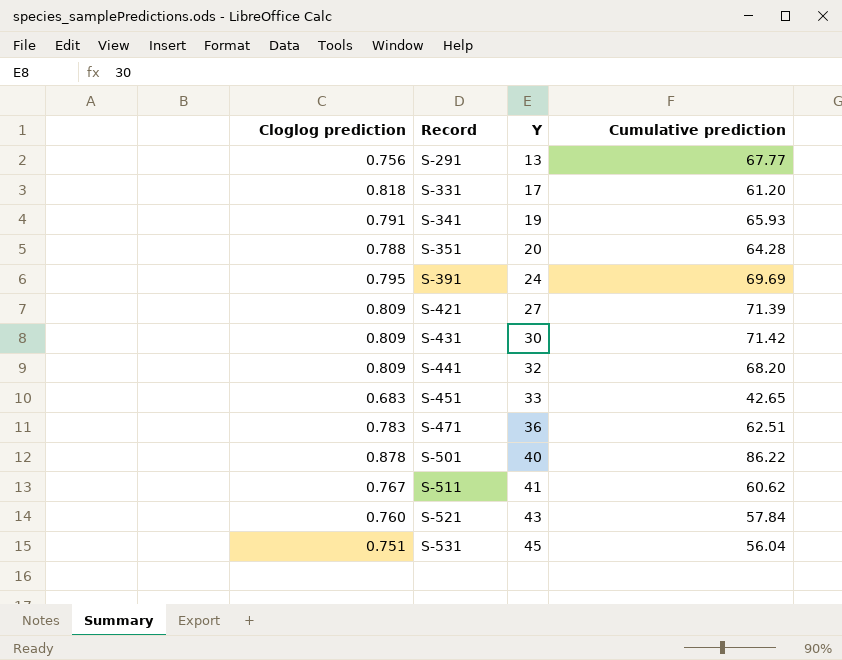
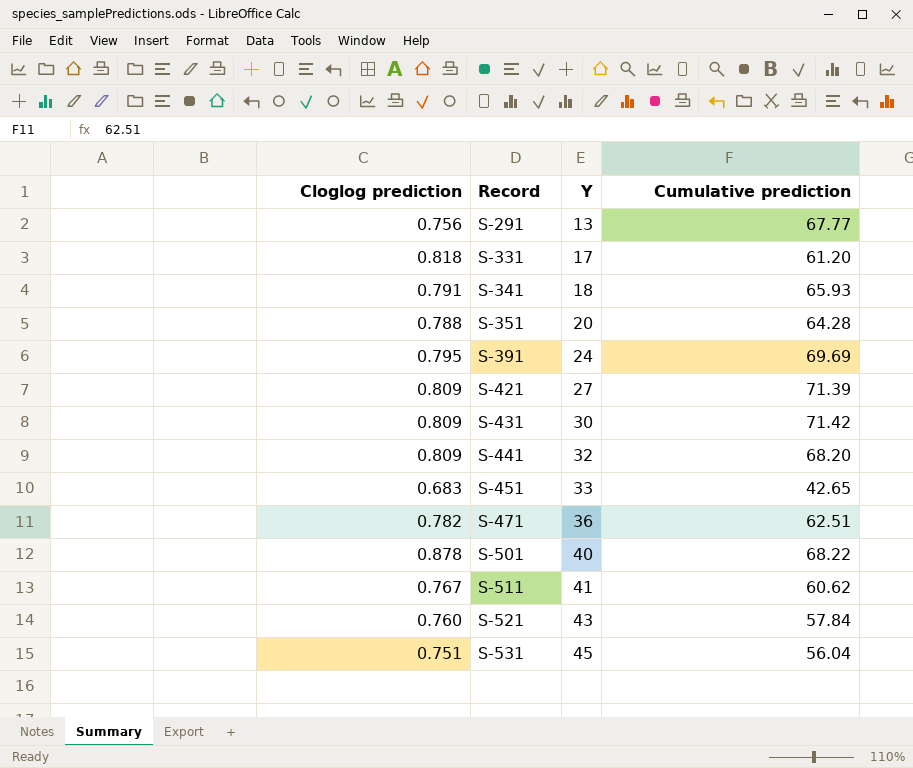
S-341 | Y: 19 -> 18
S-471 | Cloglog prediction: 0.783 -> 0.782
S-501 | Cumulative prediction: 86.22 -> 68.22

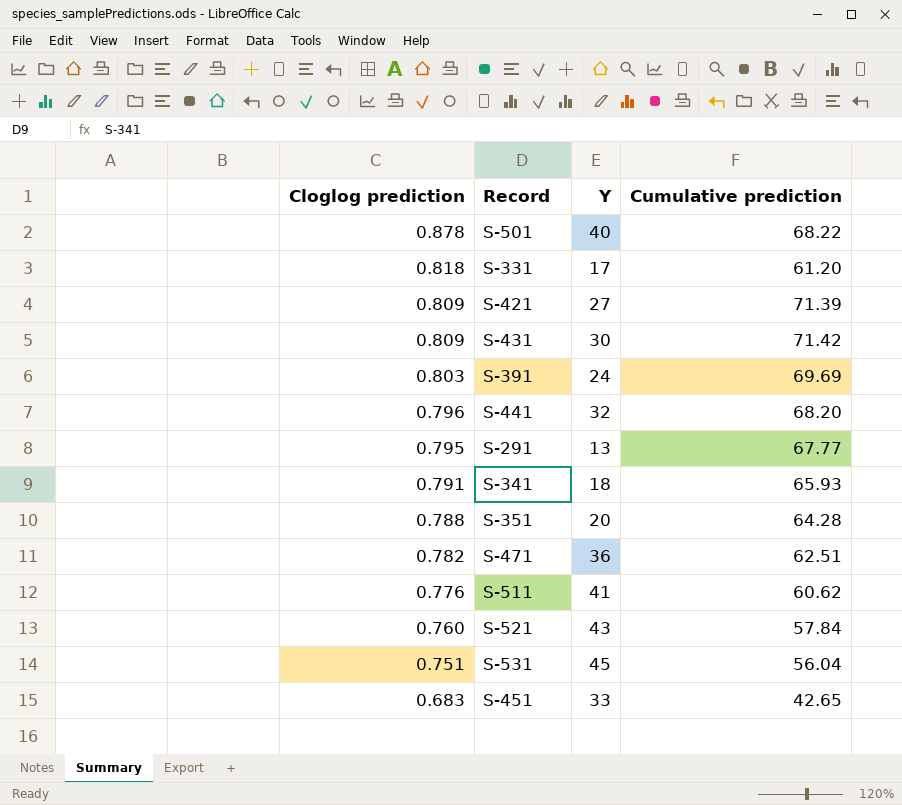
row order: Record ascending -> Cloglog prediction descending
S-391 | Cloglog prediction: 0.795 -> 0.803
S-441 | Cloglog prediction: 0.809 -> 0.796
S-291 | Cloglog prediction: 0.756 -> 0.795
S-511 | Cloglog prediction: 0.767 -> 0.776

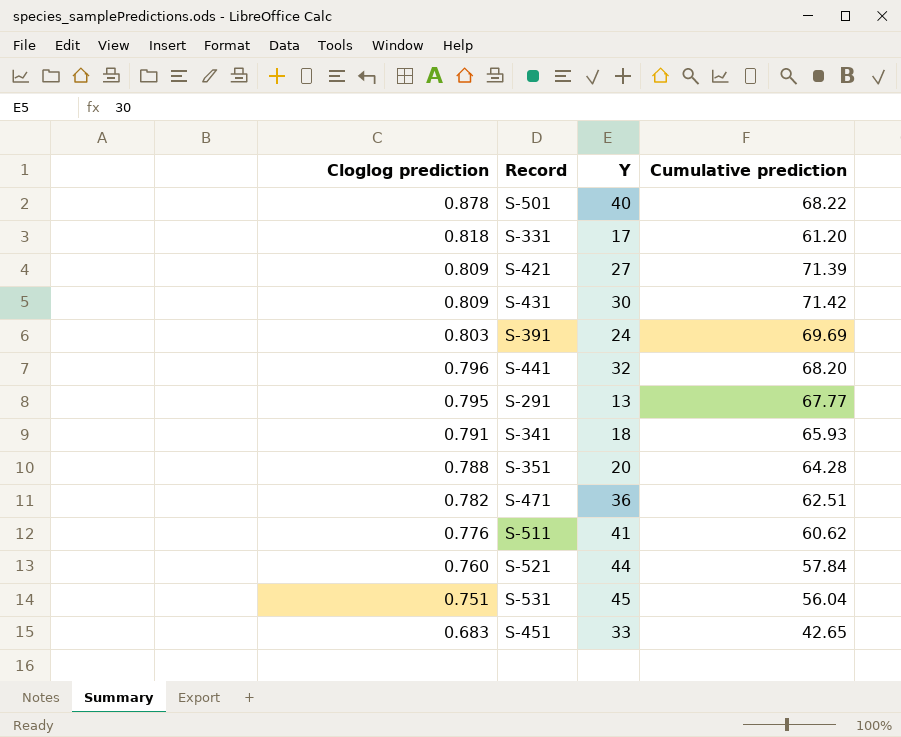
S-521 | Y: 43 -> 44

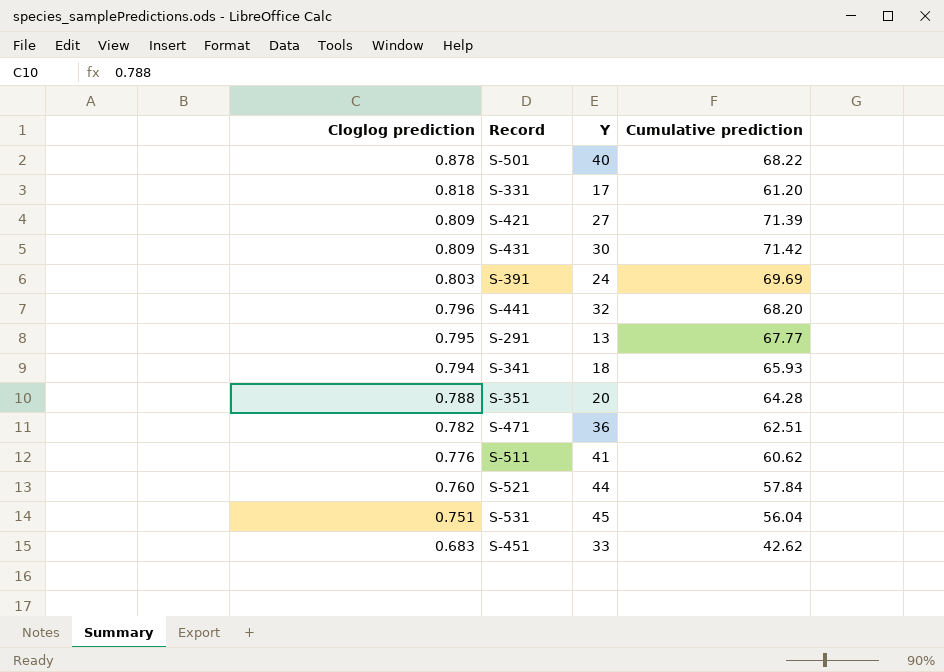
S-341 | Cloglog prediction: 0.791 -> 0.794
S-451 | Cumulative prediction: 42.65 -> 42.62

